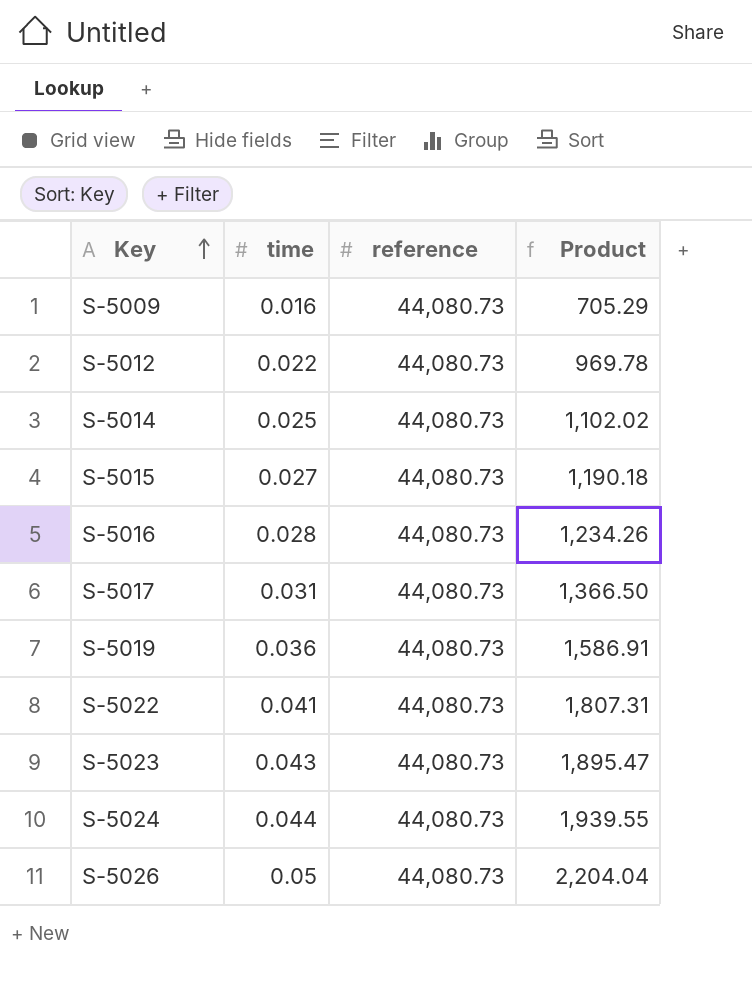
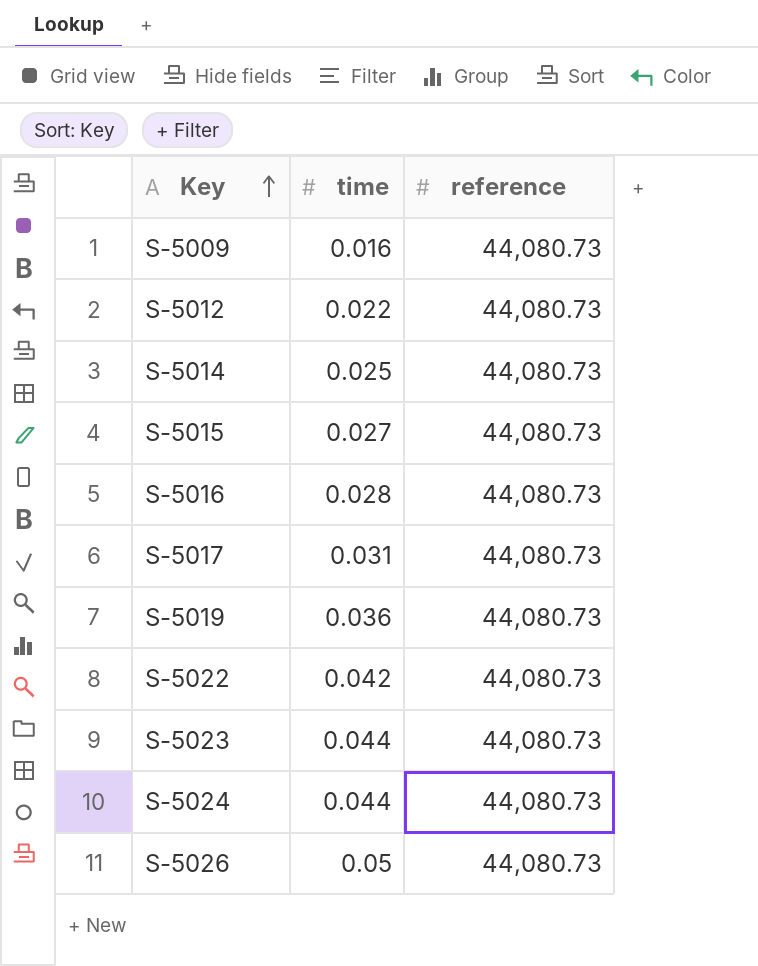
column Product | formula: [time] * [reference] -> none
S-5022 | time: 0.041 -> 0.042
S-5023 | time: 0.043 -> 0.044

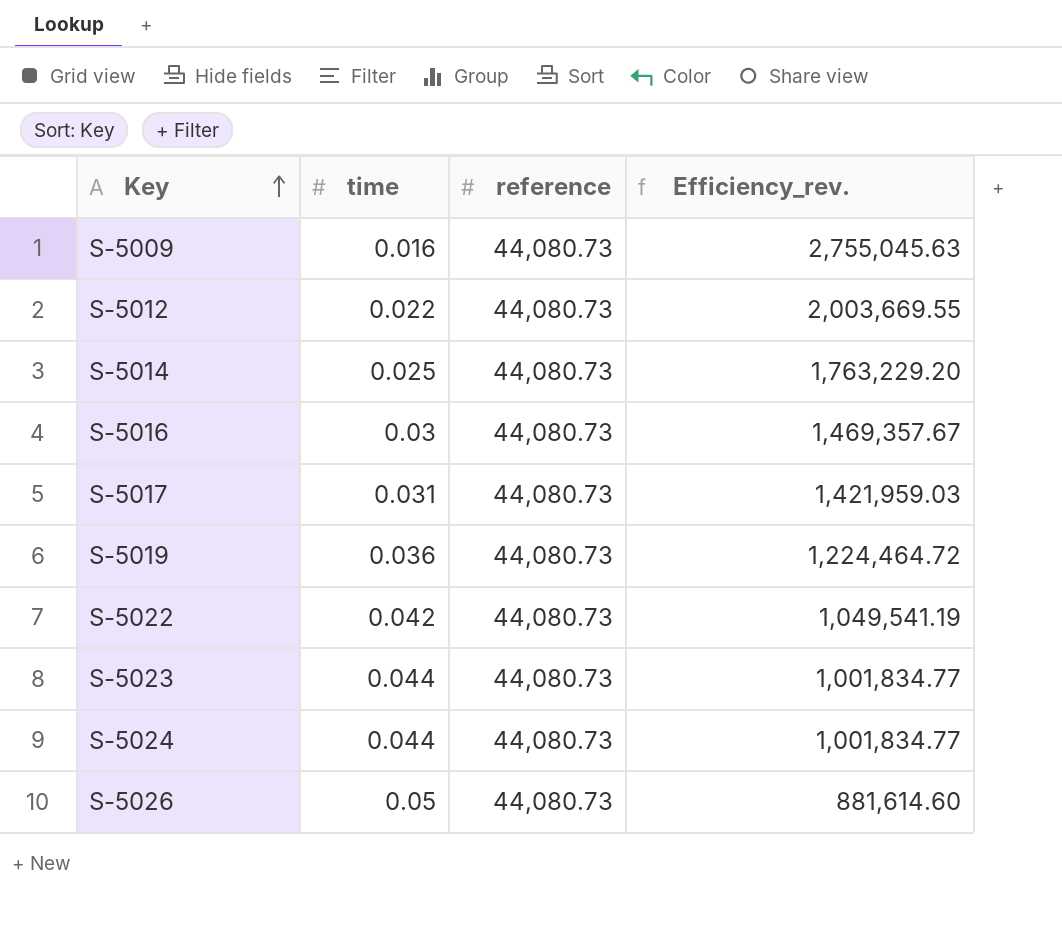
column Efficiency_rev. | formula: none -> [reference] / [time]
row S-5015: 0.027 | 44,080.73 -> none
S-5016 | time: 0.028 -> 0.03

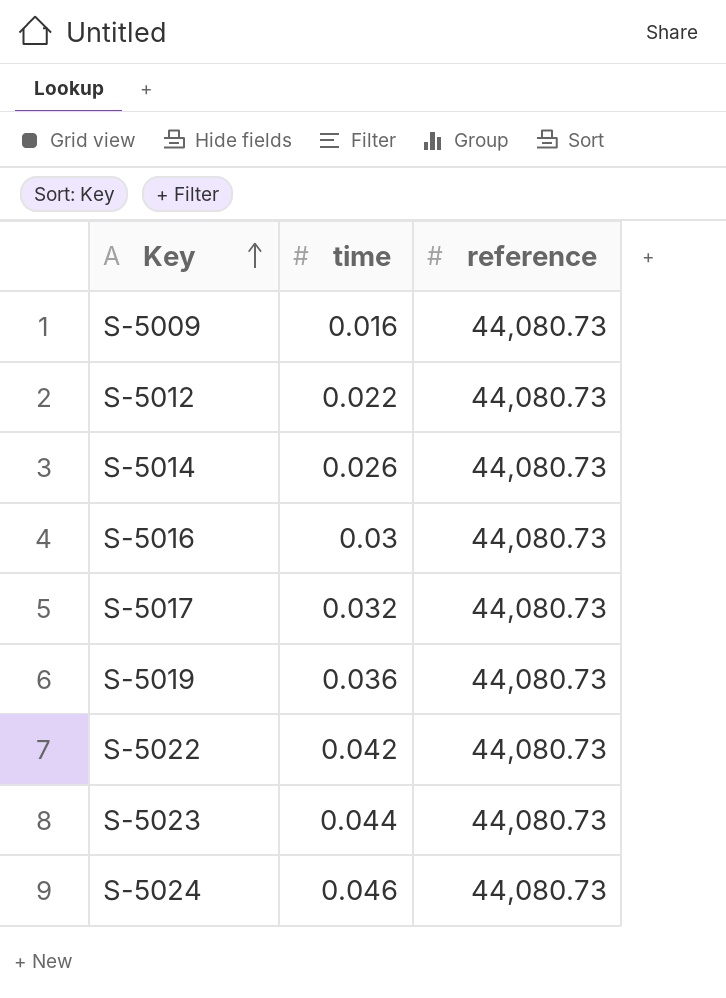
column Efficiency_rev. | formula: [reference] / [time] -> none
row S-5026: 0.05 | 44,080.73 | 881,614.60 -> none
S-5014 | time: 0.025 -> 0.026
S-5017 | time: 0.031 -> 0.032
S-5024 | time: 0.044 -> 0.046

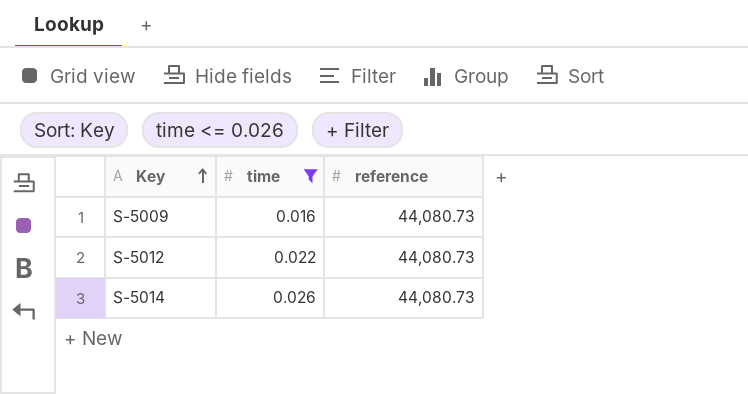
filter: none -> time <= 0.026

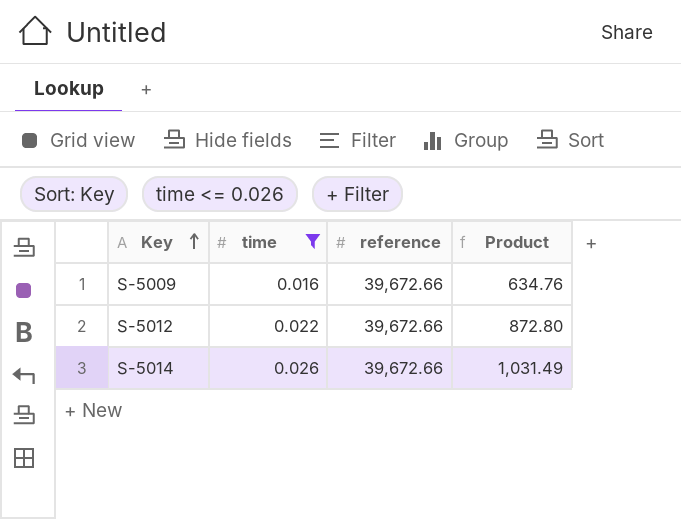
column Product | formula: none -> [time] * [reference]
S-5009 | reference: 44,080.73 -> 39,672.66
S-5012 | reference: 44,080.73 -> 39,672.66
S-5014 | reference: 44,080.73 -> 39,672.66

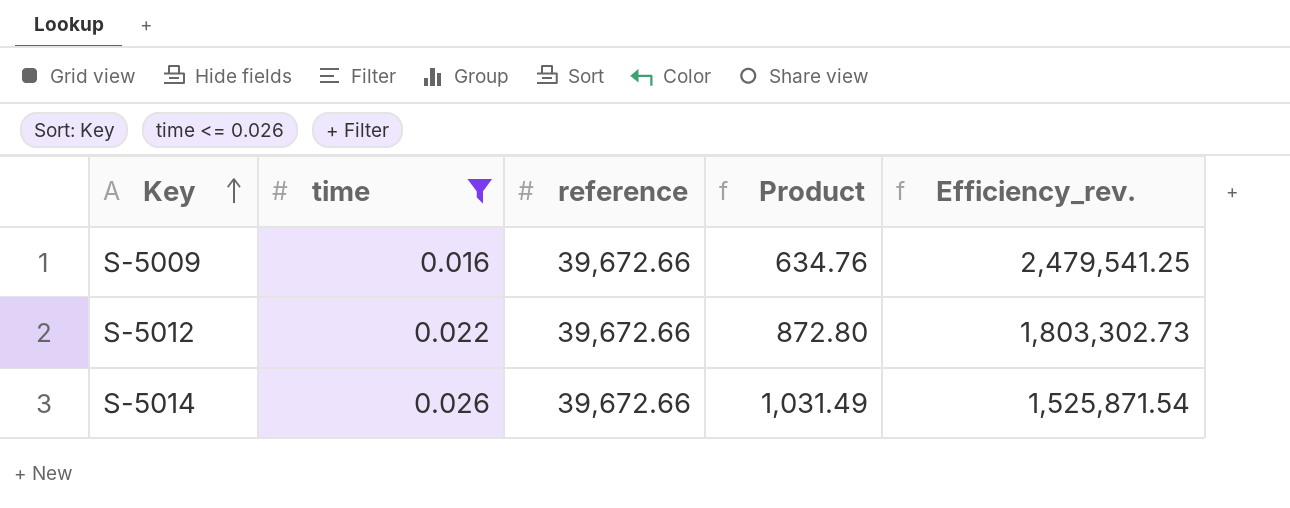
column Efficiency_rev. | formula: none -> [reference] / [time]

